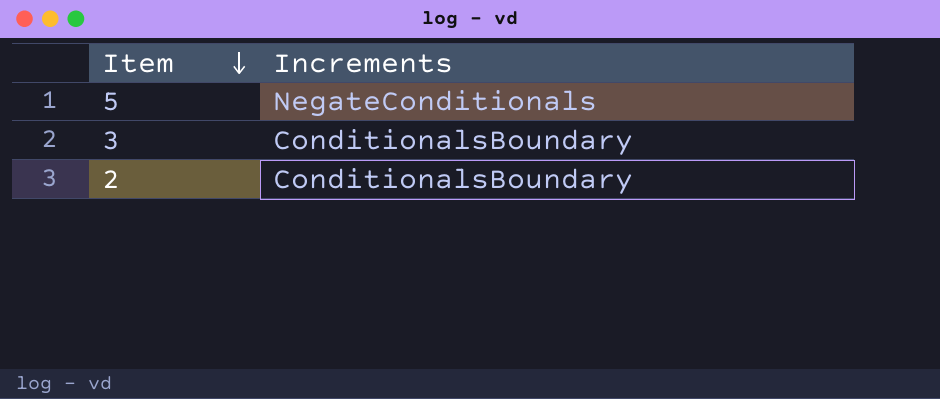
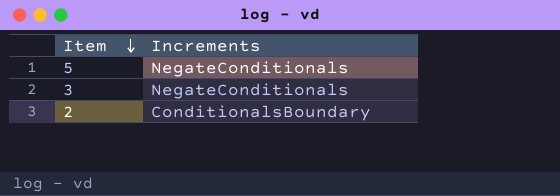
3 | Increments: ConditionalsBoundary -> NegateConditionals

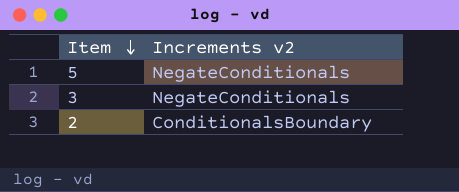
column name: Increments -> Increments v2

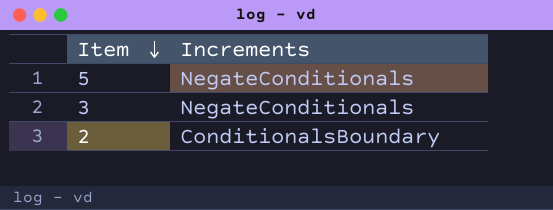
column name: Increments v2 -> Increments

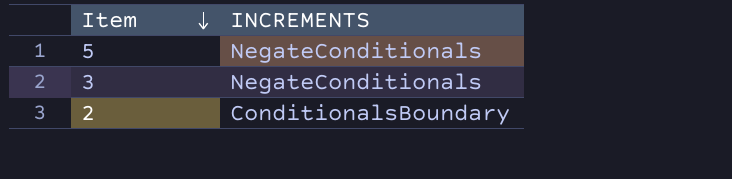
column name: Increments -> INCREMENTS

